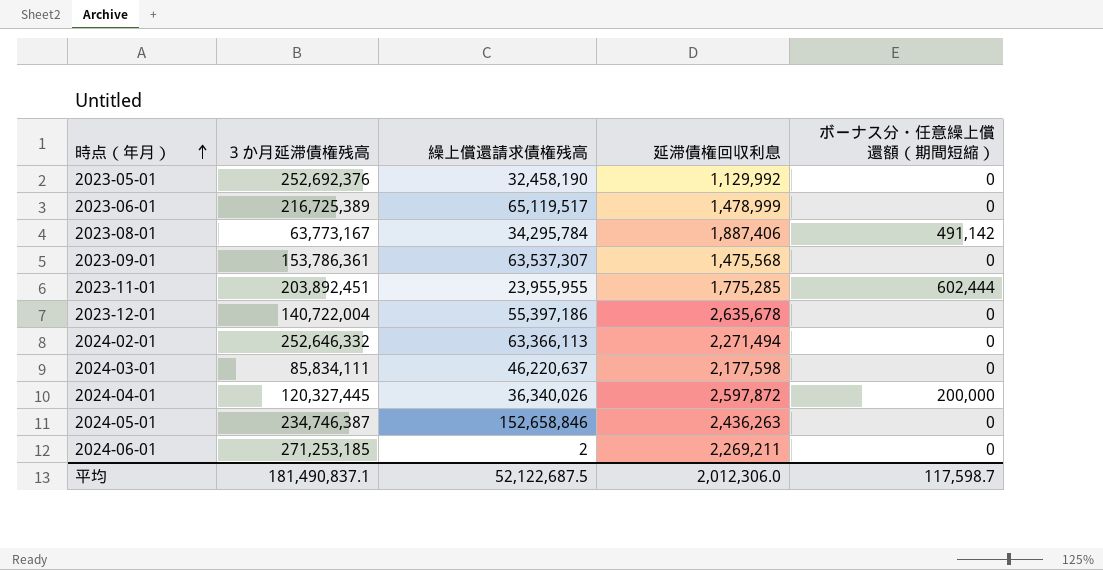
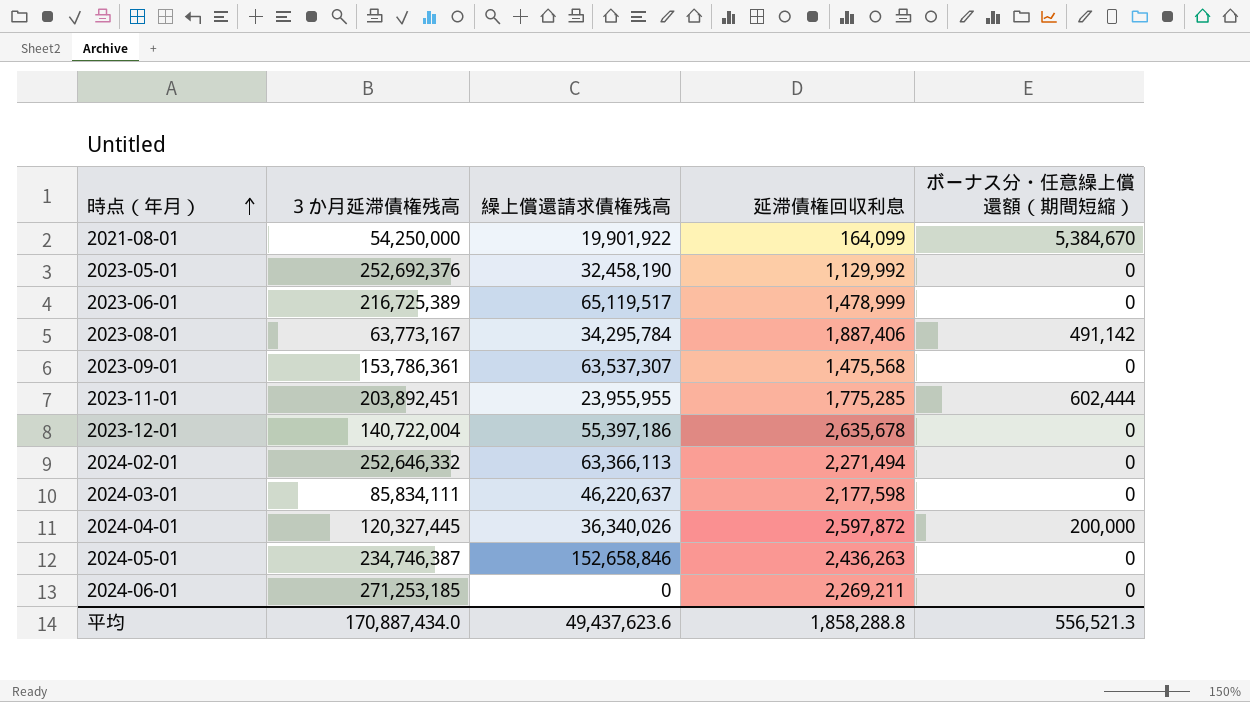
row 2021-08-01: none -> 54,250,000 | 19,901,922 | 164,099 | 5,384,670
2024-06-01 | 繰上償還請求債権残高: 2 -> 0
平均 | ３か月延滞債権残高: 181,490,837.1 -> 170,887,434.0
平均 | 繰上償還請求債権残高: 52,122,687.5 -> 49,437,623.6
平均 | 延滞債権回収利息: 2,012,306.0 -> 1,858,288.8
平均 | ボーナス分・任意繰上償還額（期間短縮）: 117,598.7 -> 556,521.3

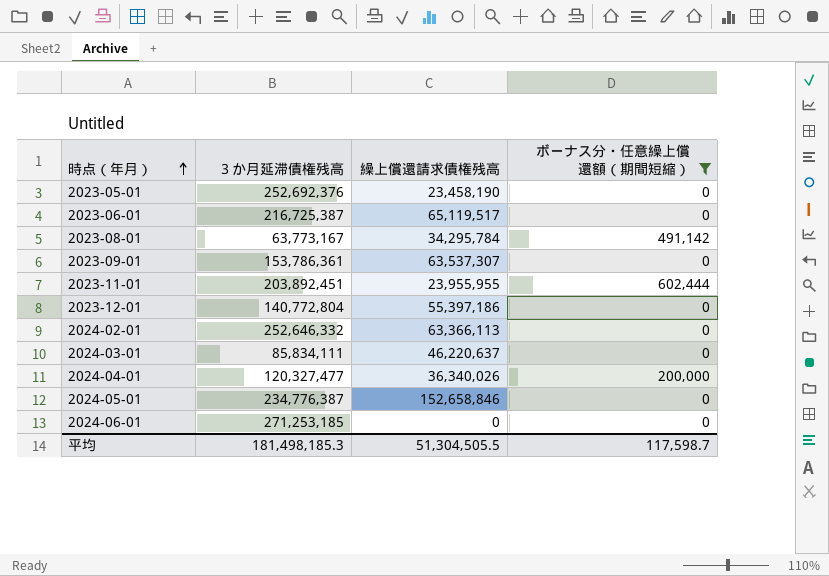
filter: none -> ボーナス分・任意繰上償還額（期間短縮） != 5,384,670
column 延滞債権回収利息 | position: 4 -> none
2023-05-01 | 繰上償還請求債権残高: 32,458,190 -> 23,458,190
2023-06-01 | ３か月延滞債権残高: 216,725,389 -> 216,725,387
2023-12-01 | ３か月延滞債権残高: 140,722,004 -> 140,772,804
2024-04-01 | ３か月延滞債権残高: 120,327,445 -> 120,327,477
2024-05-01 | ３か月延滞債権残高: 234,746,387 -> 234,776,387
平均 | ３か月延滞債権残高: 170,887,434.0 -> 181,498,185.3
平均 | 繰上償還請求債権残高: 49,437,623.6 -> 51,304,505.5
平均 | ボーナス分・任意繰上償還額（期間短縮）: 556,521.3 -> 117,598.7

